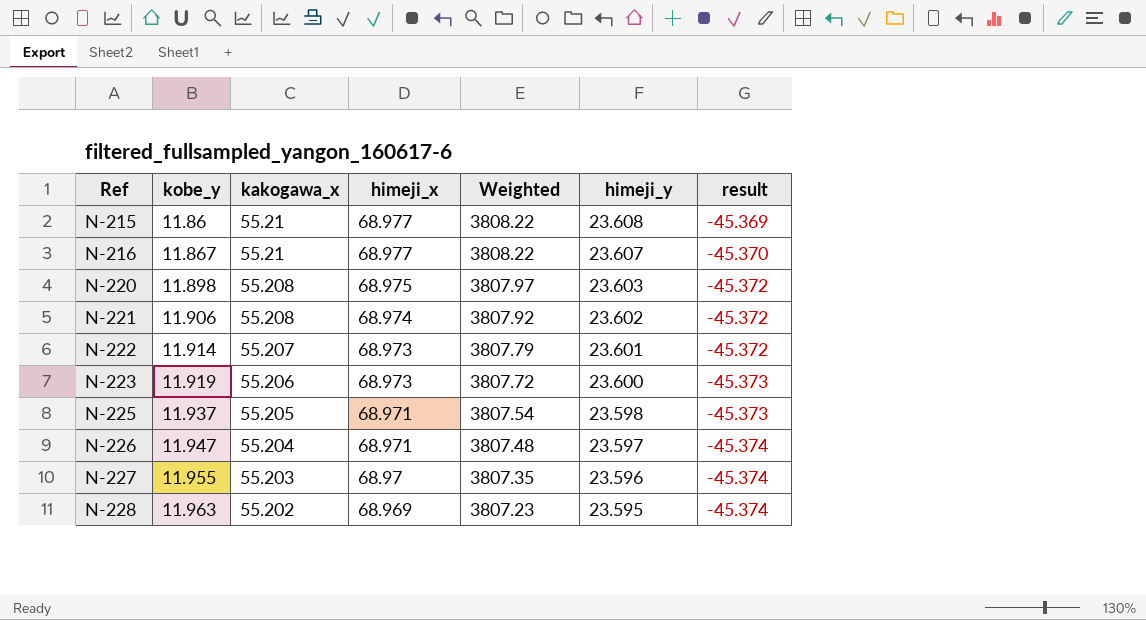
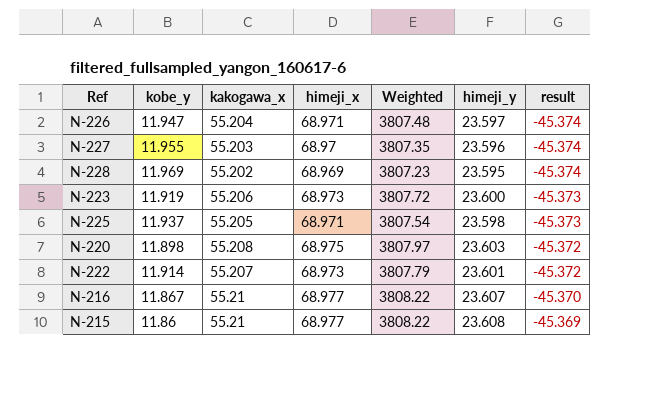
row order: Ref ascending -> result ascending
row N-221: 11.906 | 55.208 | 68.974 | 3807.92 | 23.602 | -45.372 -> none
N-228 | kobe_y: 11.963 -> 11.969

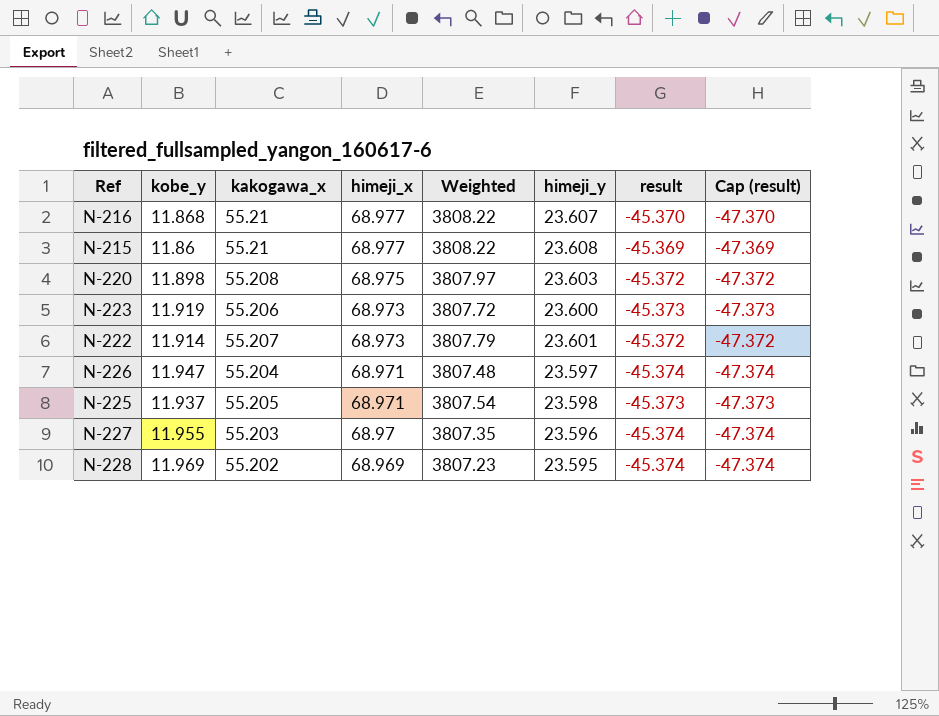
row order: result ascending -> himeji_x descending
column Cap (result) | formula: none -> [result] - 2
N-216 | kobe_y: 11.867 -> 11.868

